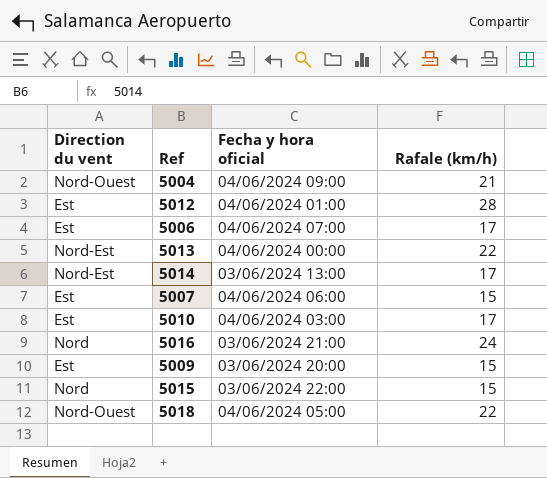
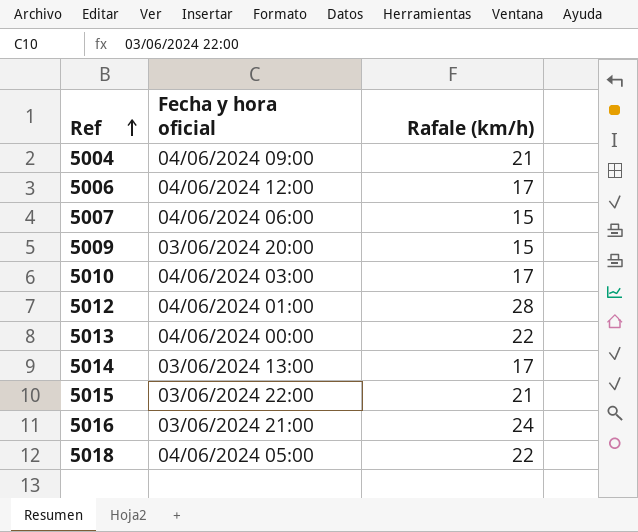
row order: none -> Ref ascending
column Direction du vent | position: 1 -> none
5006 | Fecha y hora oficial: 04/06/2024 07:00 -> 04/06/2024 12:00
5015 | Rafale (km/h): 15 -> 21

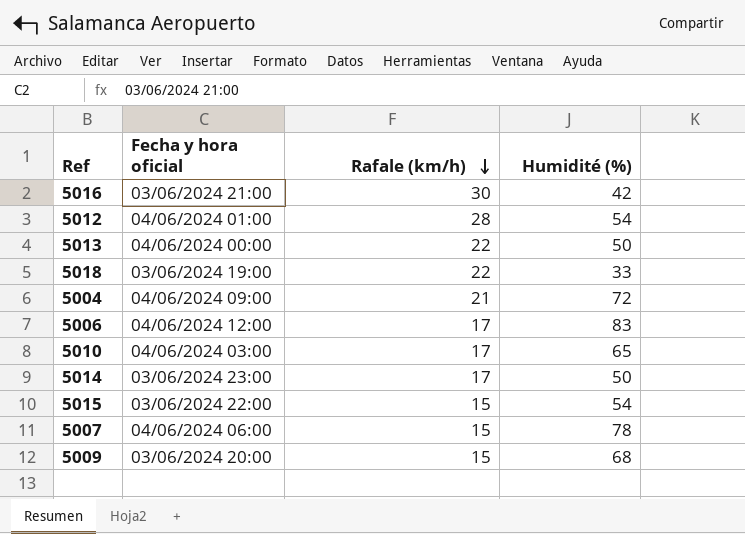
row order: Ref ascending -> Rafale (km/h) descending
column Humidité (%) | position: none -> 4
5016 | Rafale (km/h): 24 -> 30
5018 | Fecha y hora oficial: 04/06/2024 05:00 -> 03/06/2024 19:00
5014 | Fecha y hora oficial: 03/06/2024 13:00 -> 03/06/2024 23:00
5015 | Rafale (km/h): 21 -> 15

